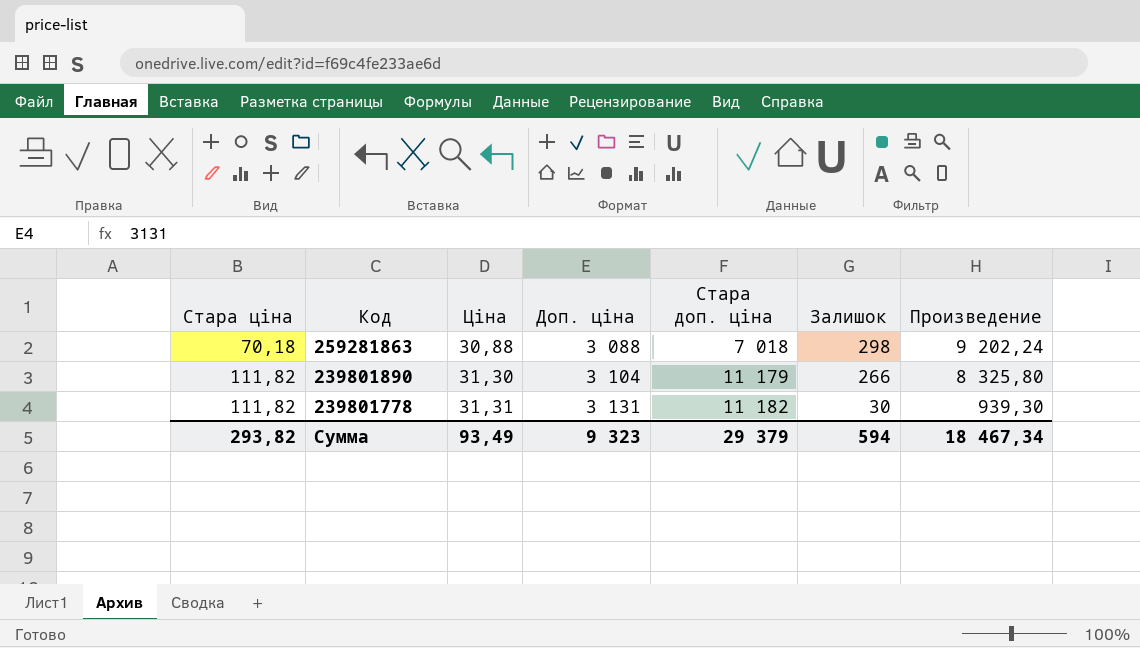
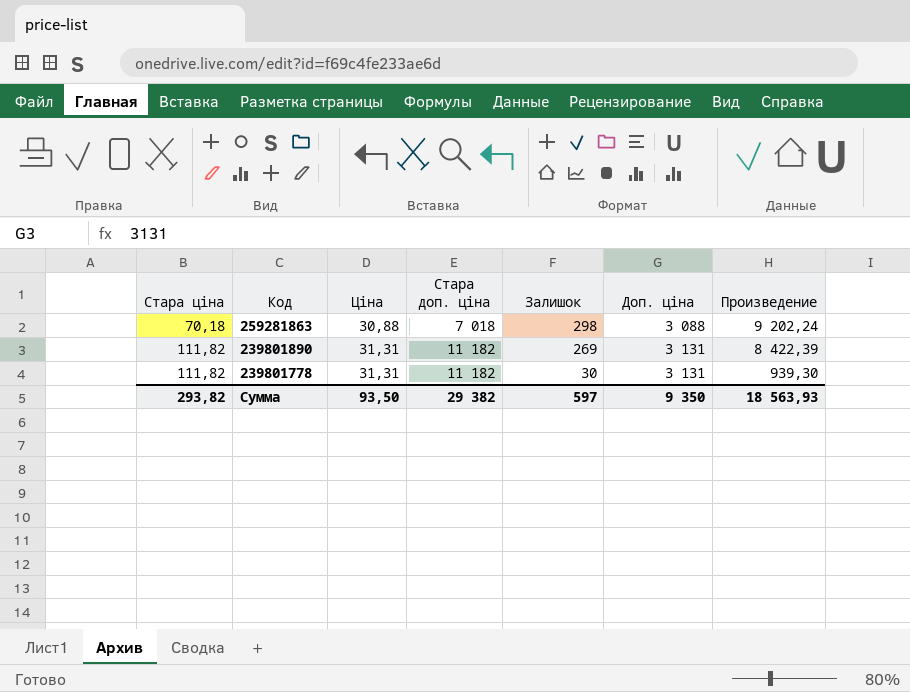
column Доп. ціна | position: 4 -> 6
239801890 | Ціна: 31,30 -> 31,31
239801890 | Стара доп. ціна: 11 179 -> 11 182
239801890 | Залишок: 266 -> 269
239801890 | Доп. ціна: 3 104 -> 3 131
239801890 | Произведение: 8 325,80 -> 8 422,39
Сумма | Ціна: 93,49 -> 93,50
Сумма | Стара доп. ціна: 29 379 -> 29 382
Сумма | Залишок: 594 -> 597
Сумма | Доп. ціна: 9 323 -> 9 350
Сумма | Произведение: 18 467,34 -> 18 563,93

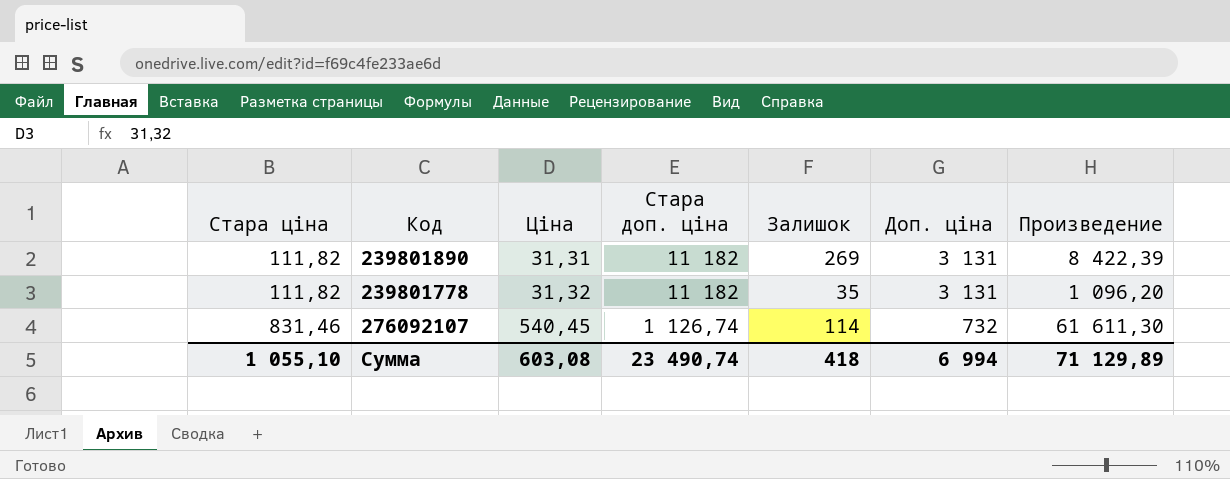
row 259281863: 70,18 | 30,88 | 7 018 | 298 | 3 088 | 9 202,24 -> none
239801778 | Ціна: 31,31 -> 31,32
239801778 | Залишок: 30 -> 35
239801778 | Произведение: 939,30 -> 1 096,20
row 276092107: none -> 831,46 | 540,45 | 1 126,74 | 114 | 732 | 61 611,30
Сумма | Стара ціна: 293,82 -> 1 055,10
Сумма | Ціна: 93,50 -> 603,08
Сумма | Стара доп. ціна: 29 382 -> 23 490,74
Сумма | Залишок: 597 -> 418
Сумма | Доп. ціна: 9 350 -> 6 994
Сумма | Произведение: 18 563,93 -> 71 129,89

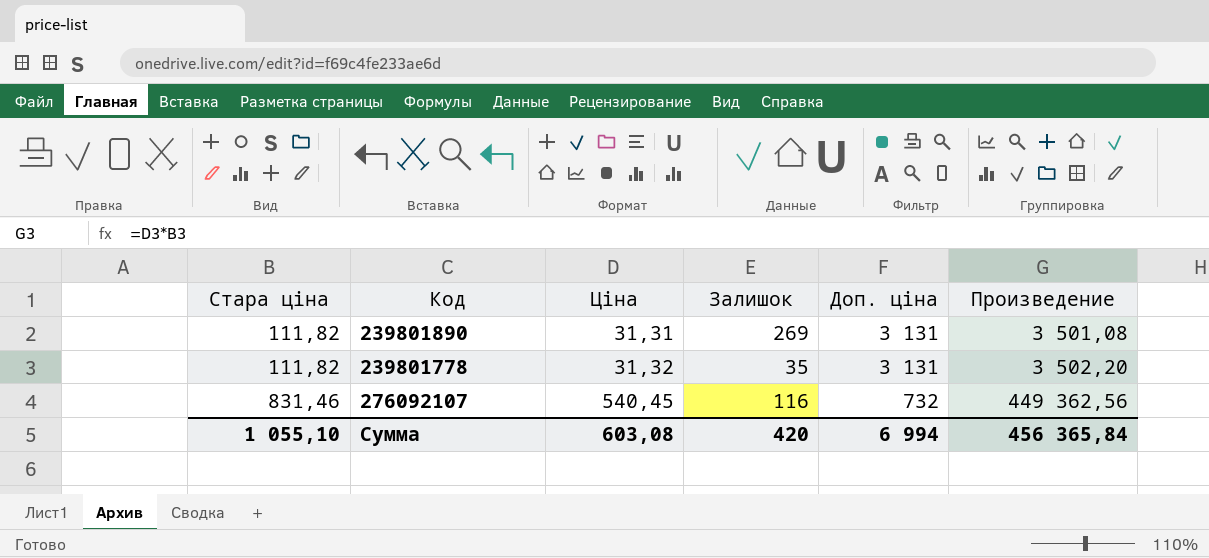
column Стара доп. ціна | position: 4 -> none
column Произведение | formula: [Ціна] * [Залишок] -> [Стара ціна] * [Ціна]
276092107 | Залишок: 114 -> 116
Сумма | Залишок: 418 -> 420
Сумма | Произведение: 71 129,89 -> 456 365,84

